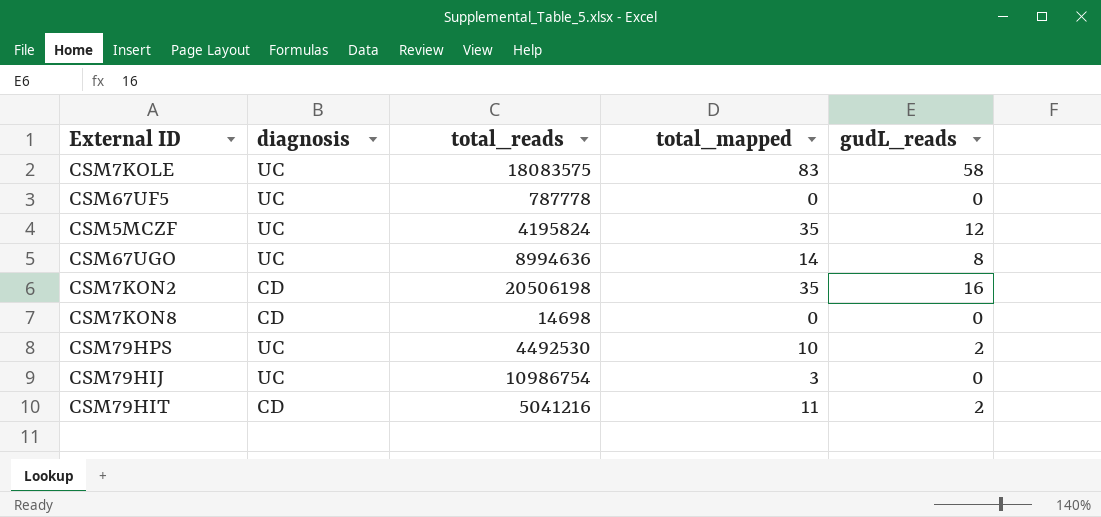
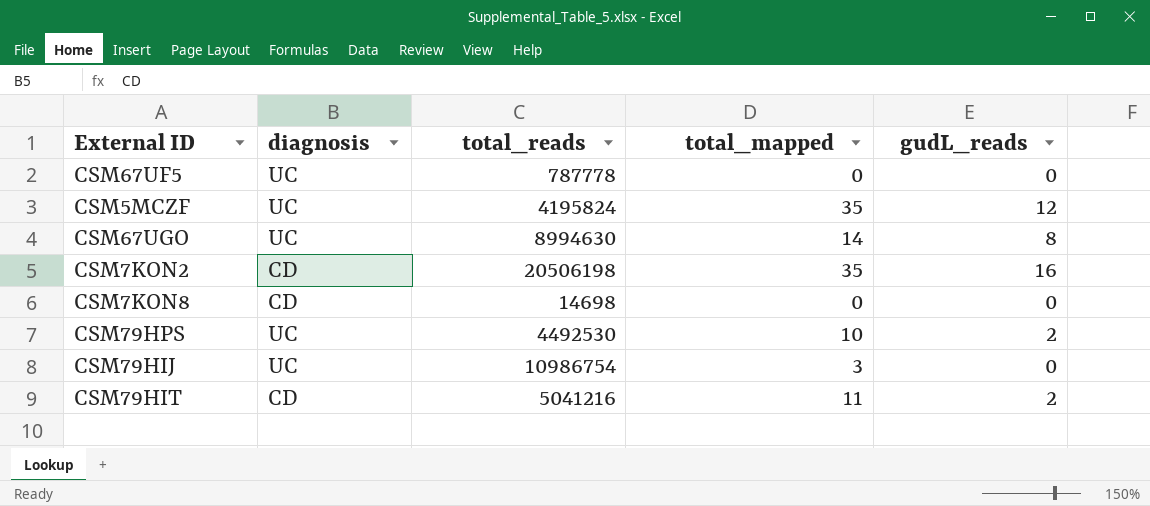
row CSM7KOLE: UC | 18083575 | 83 | 58 -> none
CSM67UGO | total_reads: 8994636 -> 8994630

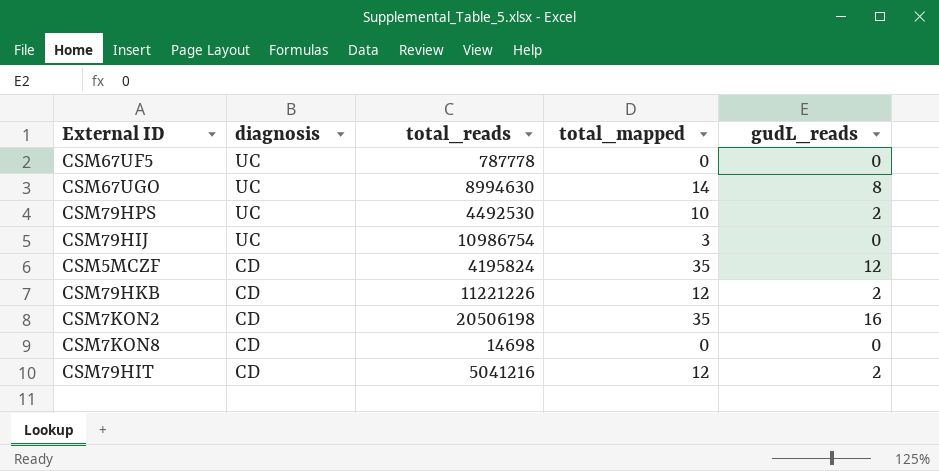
row order: none -> diagnosis descending
CSM5MCZF | diagnosis: UC -> CD
row CSM79HKB: none -> CD | 11221226 | 12 | 2
CSM79HIT | total_mapped: 11 -> 12

